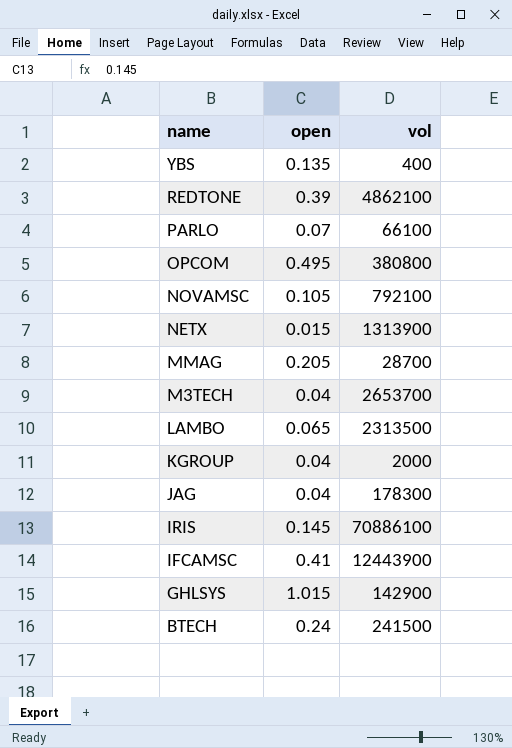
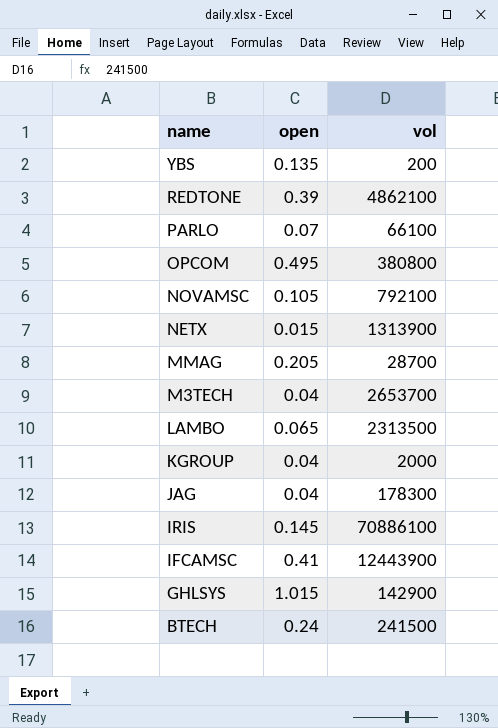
YBS | vol: 400 -> 200

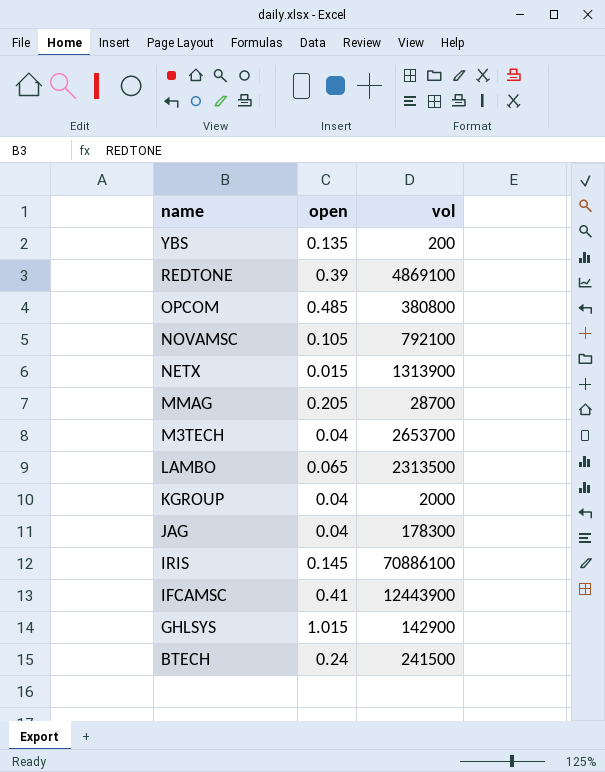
row PARLO: 0.07 | 66100 -> none
REDTONE | vol: 4862100 -> 4869100
OPCOM | open: 0.495 -> 0.485

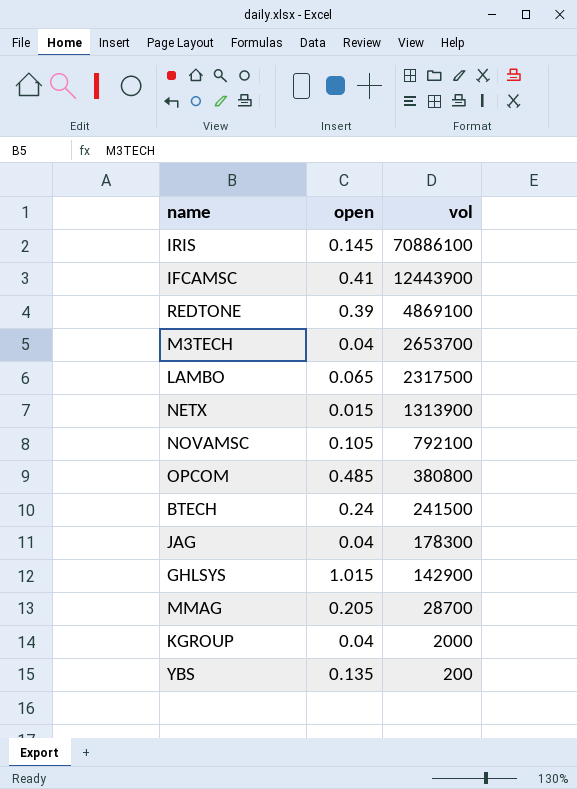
row order: name descending -> vol descending
LAMBO | vol: 2313500 -> 2317500

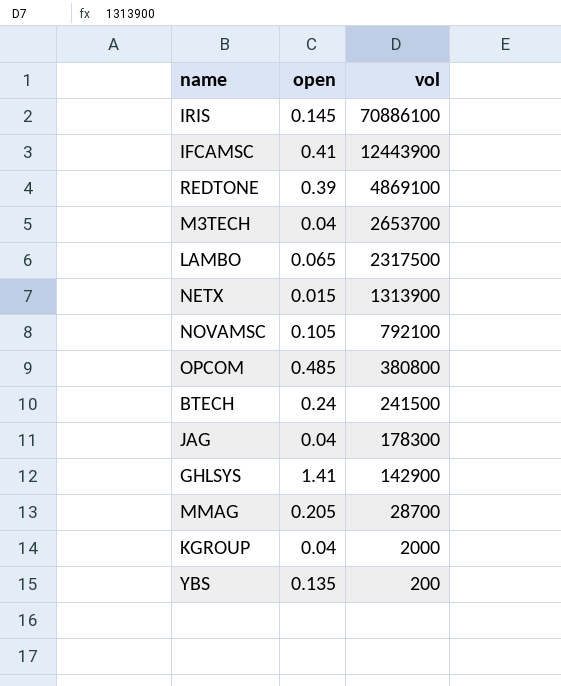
GHLSYS | open: 1.015 -> 1.41

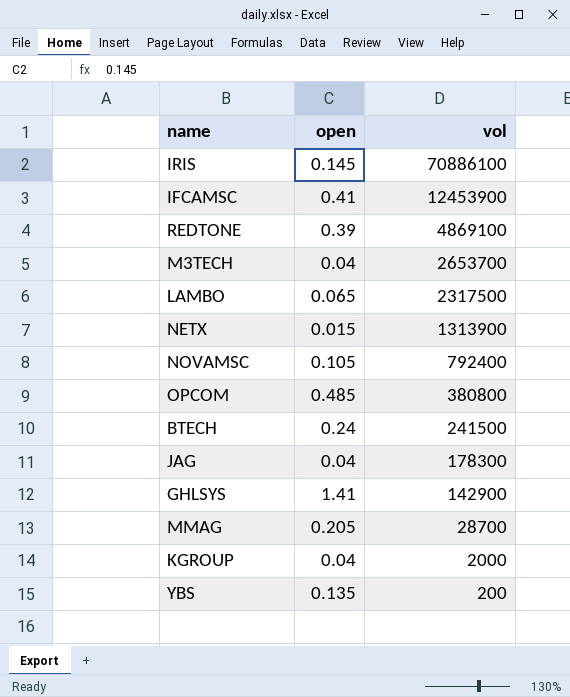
IFCAMSC | vol: 12443900 -> 12453900
NOVAMSC | vol: 792100 -> 792400

